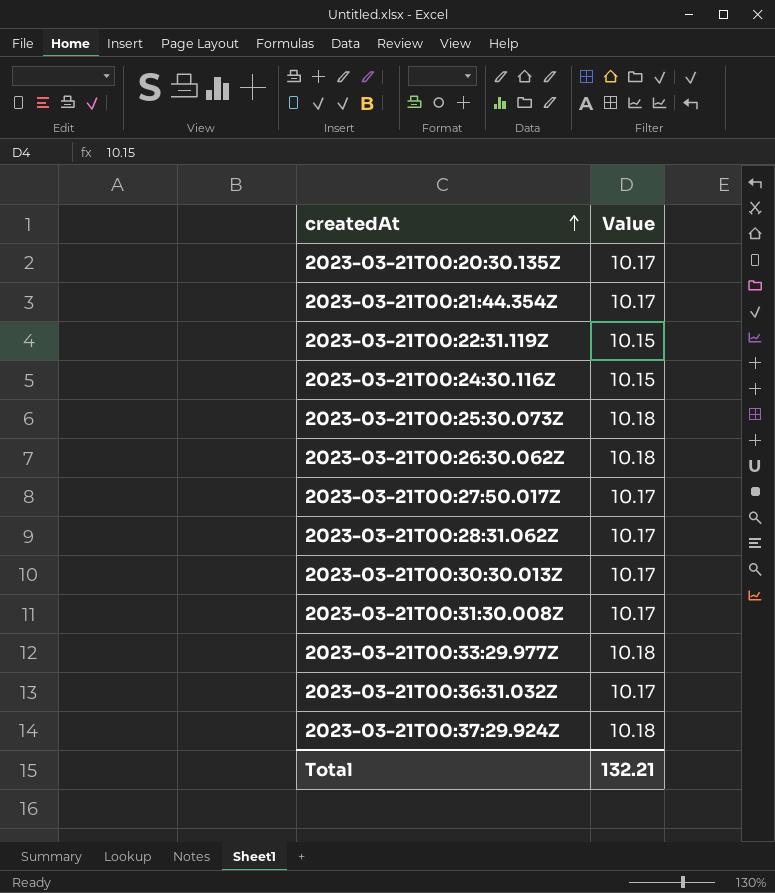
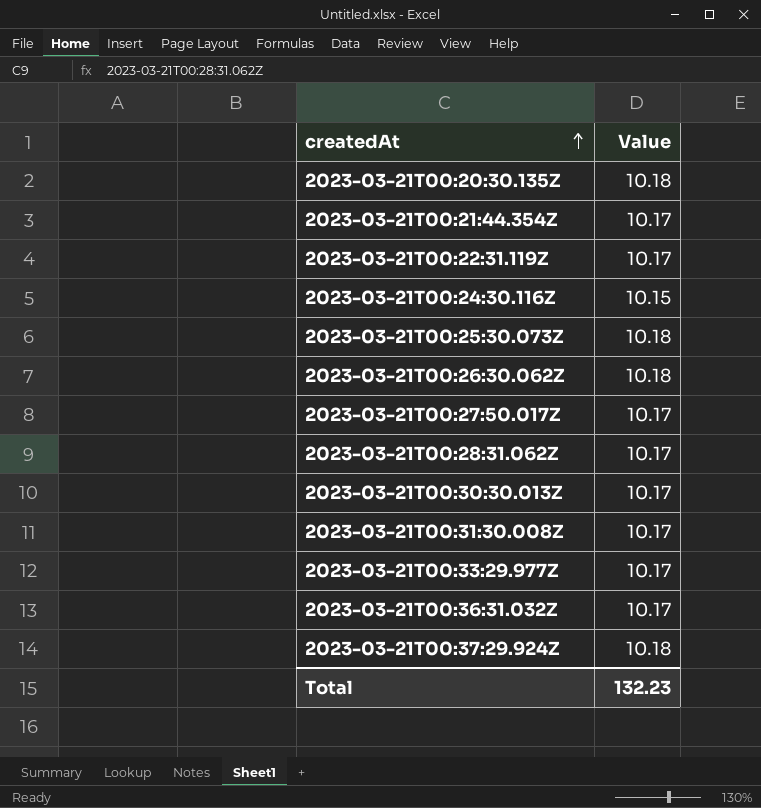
2023-03-21T00:20:30.135Z | Value: 10.17 -> 10.18
2023-03-21T00:22:31.119Z | Value: 10.15 -> 10.17
2023-03-21T00:33:29.977Z | Value: 10.18 -> 10.17
Total | Value: 132.21 -> 132.23

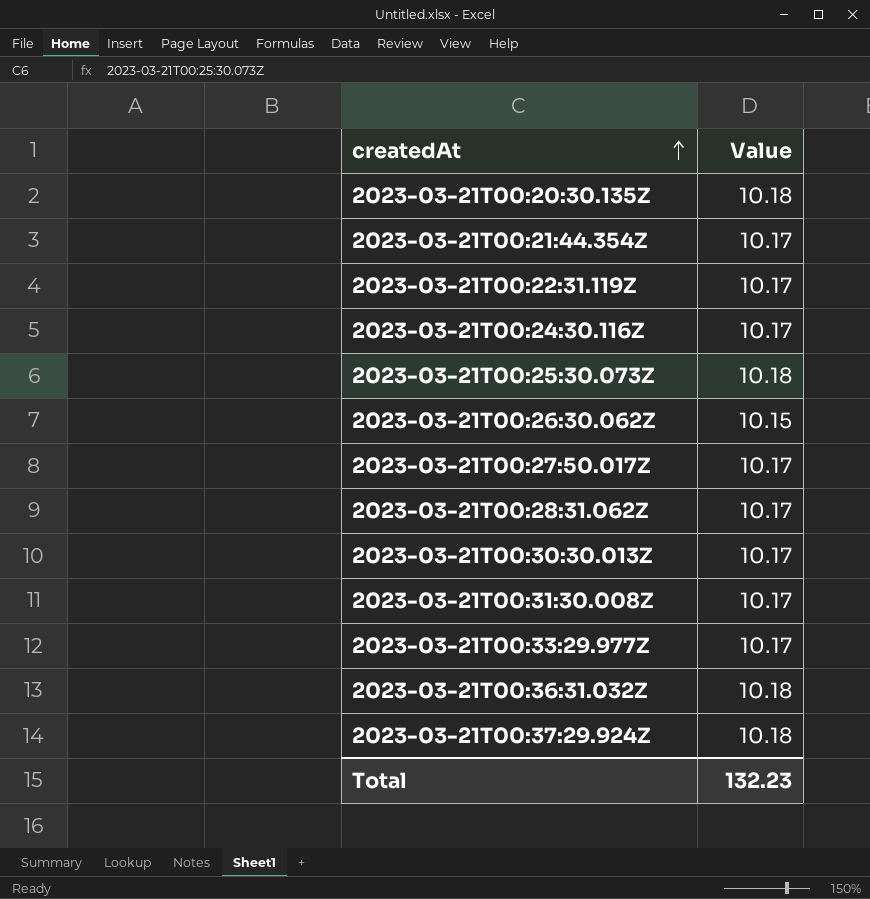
2023-03-21T00:24:30.116Z | Value: 10.15 -> 10.17
2023-03-21T00:26:30.062Z | Value: 10.18 -> 10.15
2023-03-21T00:36:31.032Z | Value: 10.17 -> 10.18

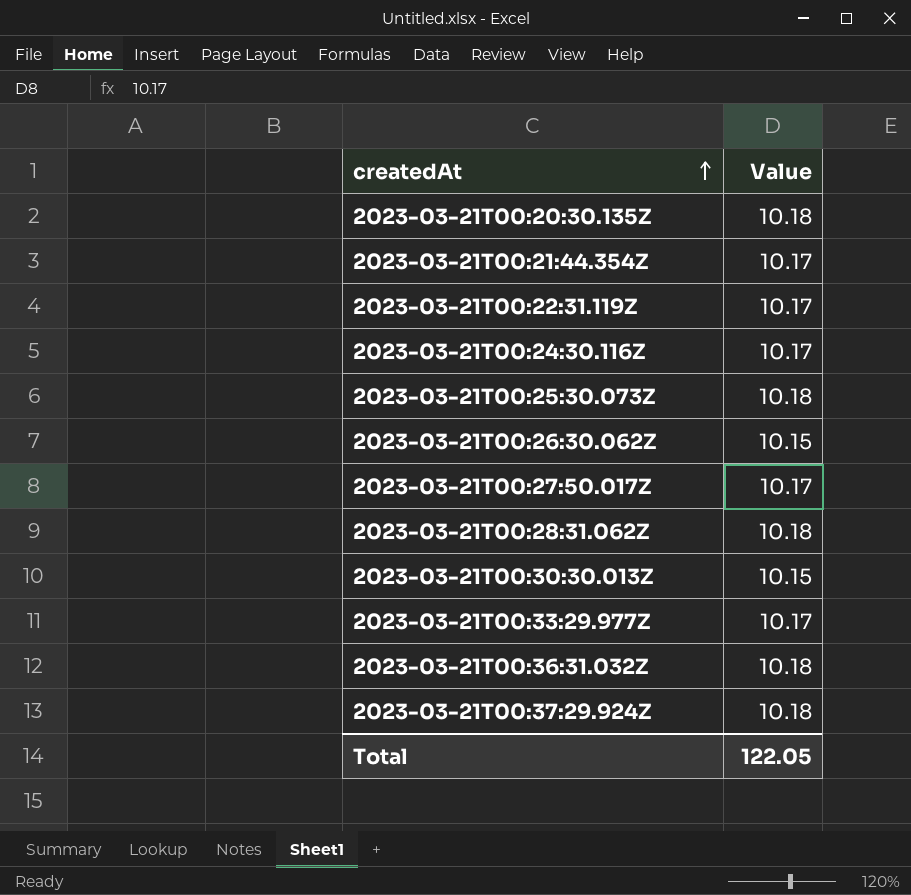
row 2023-03-21T00:31:30.008Z: 10.17 -> none
2023-03-21T00:28:31.062Z | Value: 10.17 -> 10.18
2023-03-21T00:30:30.013Z | Value: 10.17 -> 10.15
Total | Value: 132.23 -> 122.05

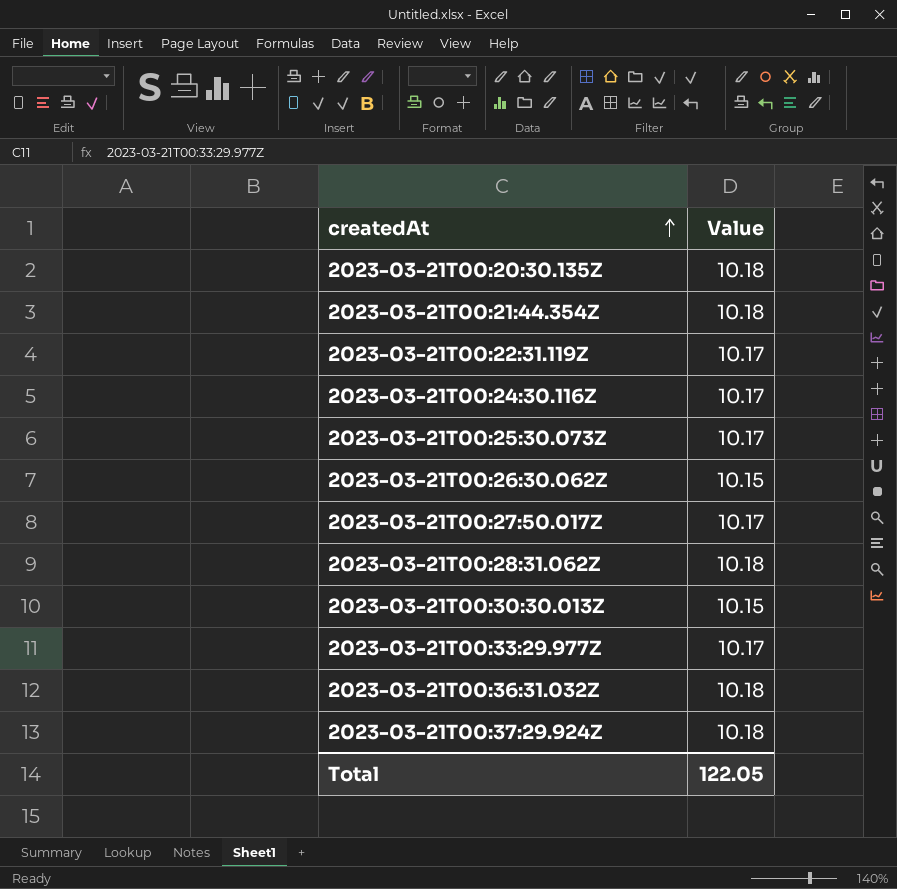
2023-03-21T00:21:44.354Z | Value: 10.17 -> 10.18
2023-03-21T00:25:30.073Z | Value: 10.18 -> 10.17

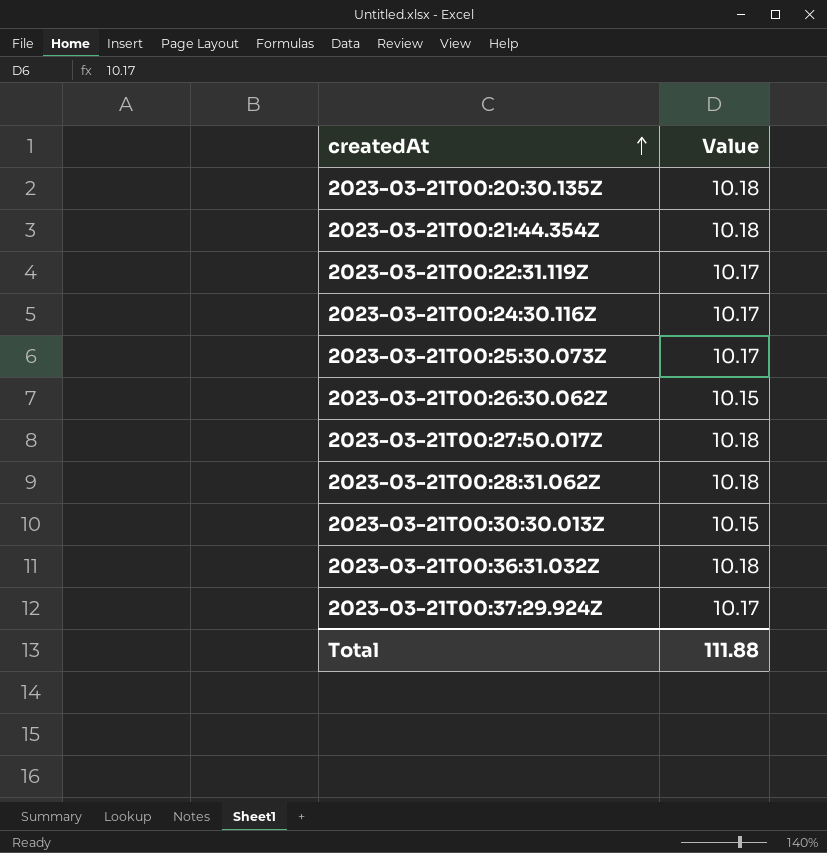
row 2023-03-21T00:33:29.977Z: 10.17 -> none
2023-03-21T00:27:50.017Z | Value: 10.17 -> 10.18
2023-03-21T00:37:29.924Z | Value: 10.18 -> 10.17
Total | Value: 122.05 -> 111.88

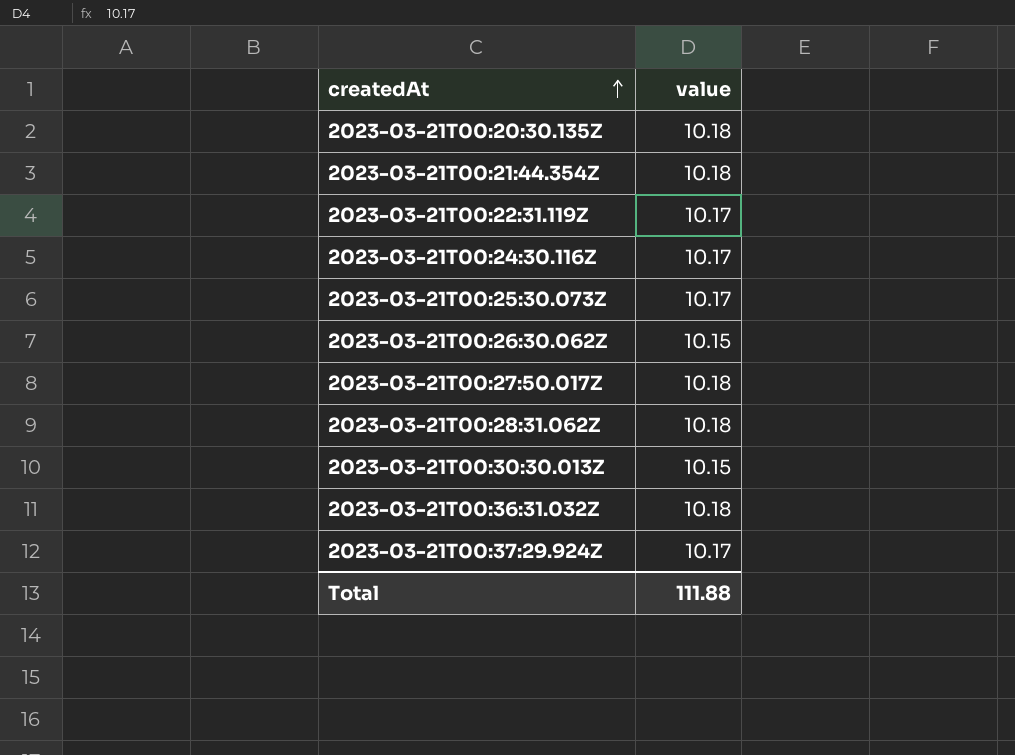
column name: Value -> value

